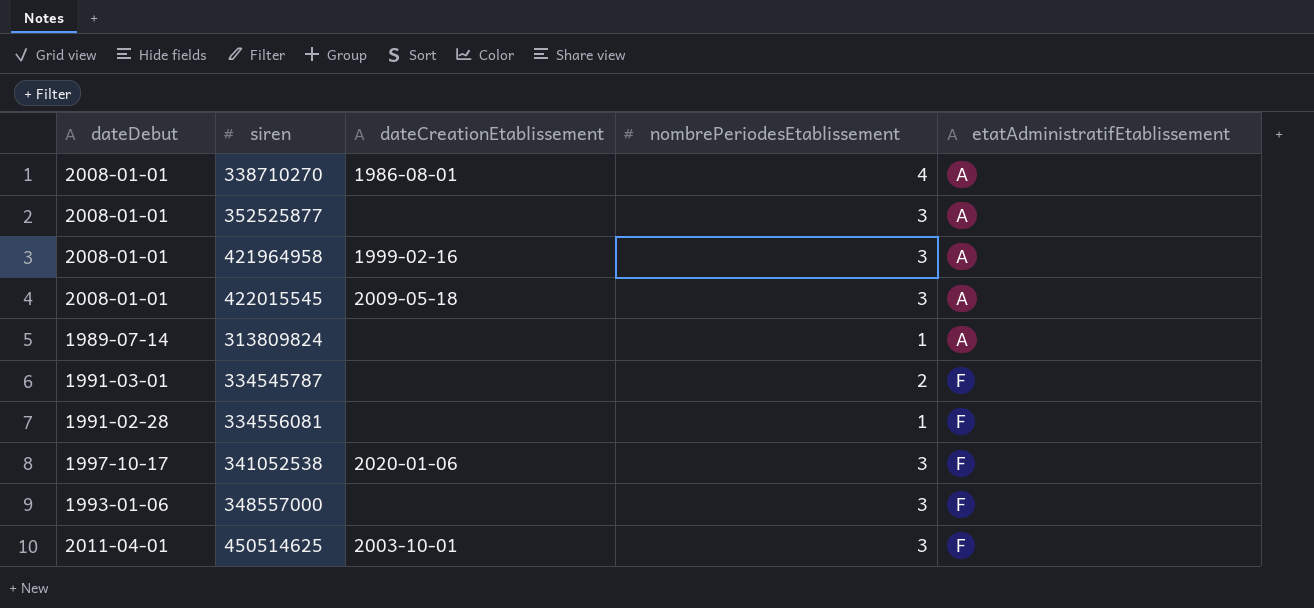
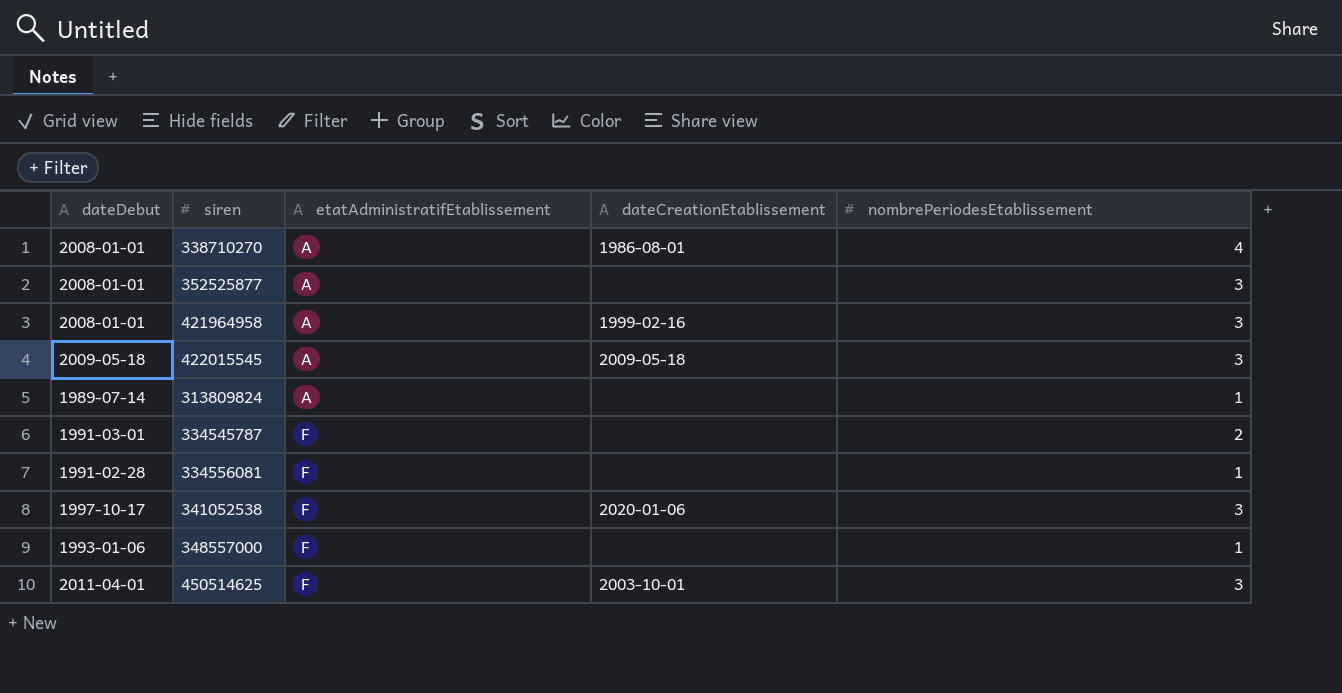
column etatAdministratifEtablissement | position: 5 -> 3
422015545 | dateDebut: 2008-01-01 -> 2009-05-18
348557000 | nombrePeriodesEtablissement: 3 -> 1

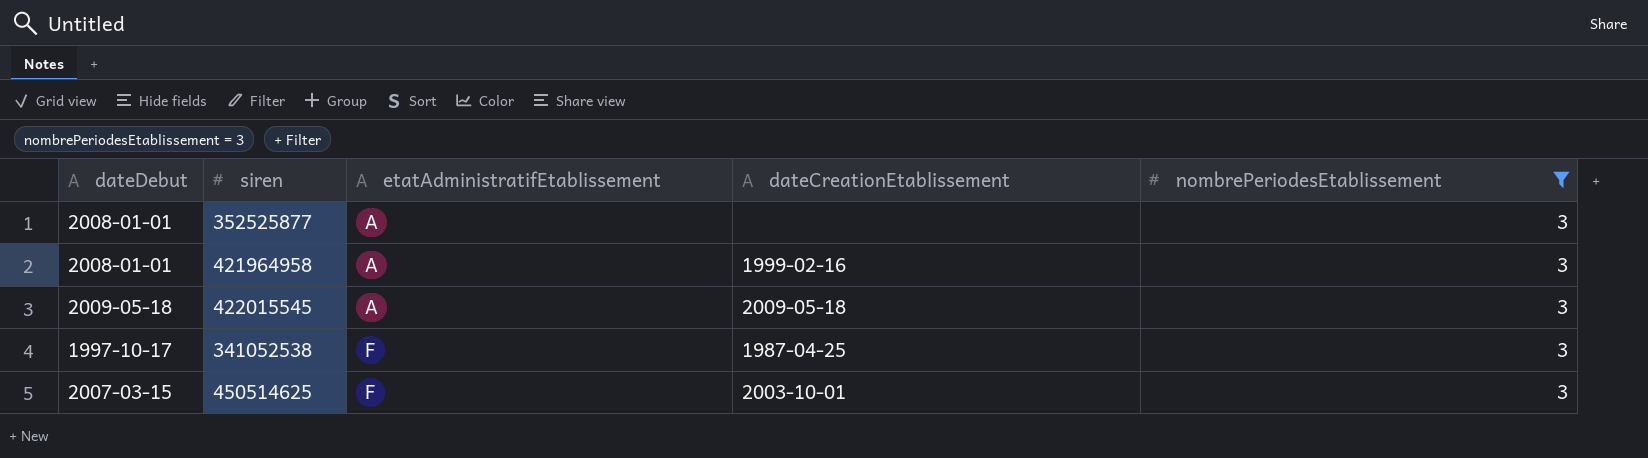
filter: none -> nombrePeriodesEtablissement = 3
341052538 | dateCreationEtablissement: 2020-01-06 -> 1987-04-25
450514625 | dateDebut: 2011-04-01 -> 2007-03-15

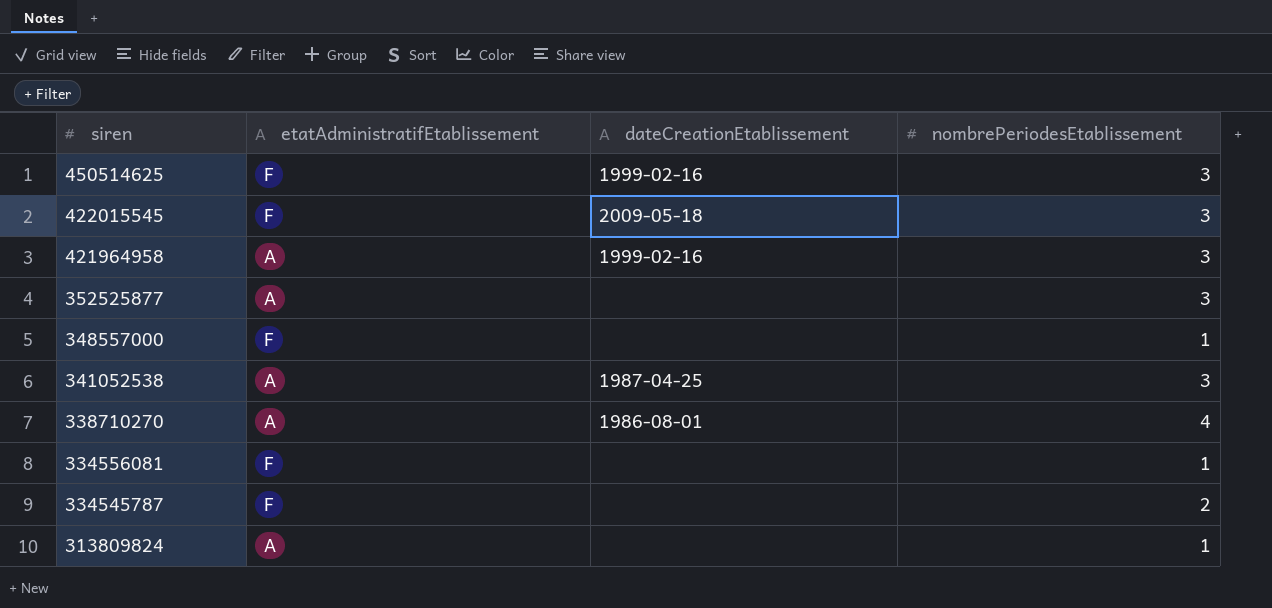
filter: nombrePeriodesEtablissement = 3 -> none
row order: etatAdministratifEtablissement ascending -> siren descending
column dateDebut | position: 1 -> none
450514625 | dateCreationEtablissement: 2003-10-01 -> 1999-02-16
422015545 | etatAdministratifEtablissement: A -> F
341052538 | etatAdministratifEtablissement: F -> A

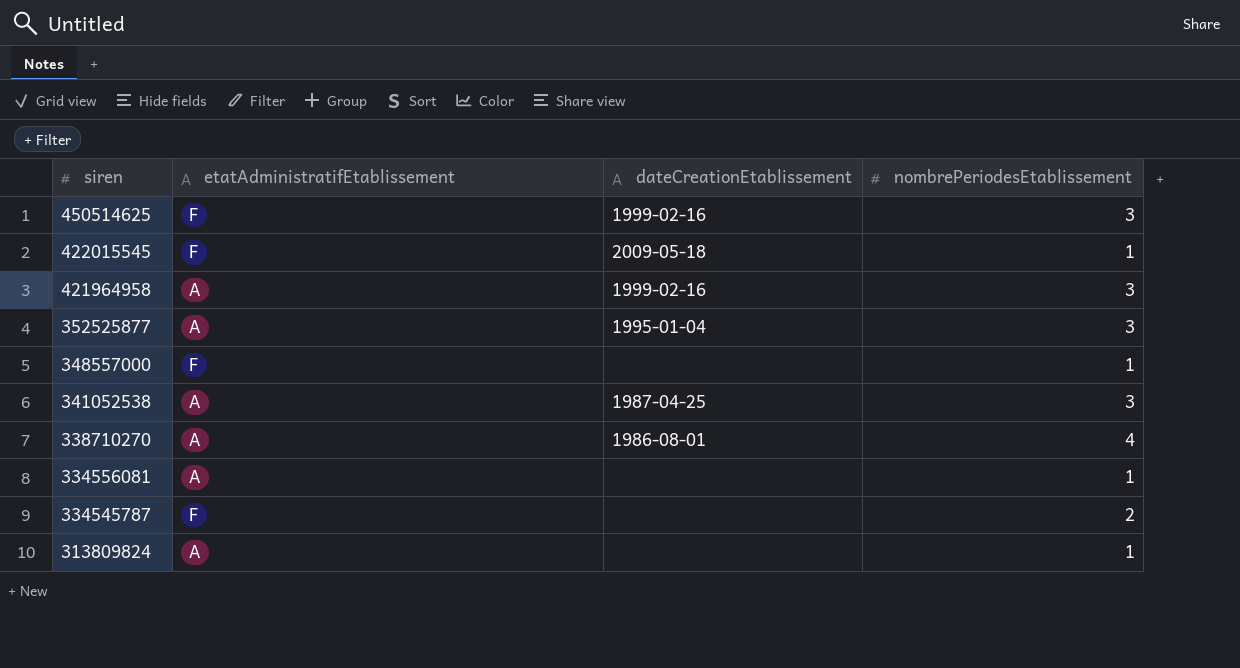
422015545 | nombrePeriodesEtablissement: 3 -> 1
352525877 | dateCreationEtablissement: none -> 1995-01-04
334556081 | etatAdministratifEtablissement: F -> A

